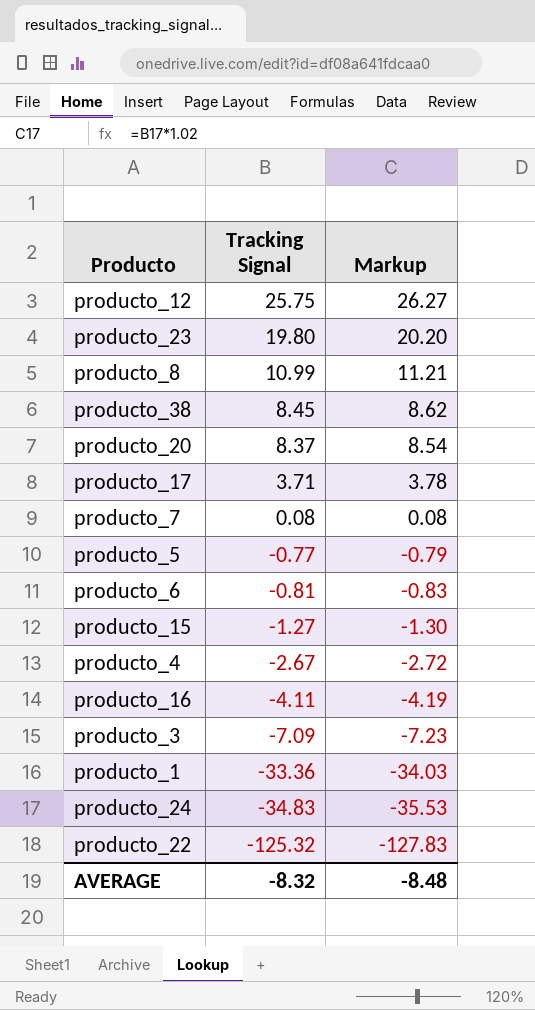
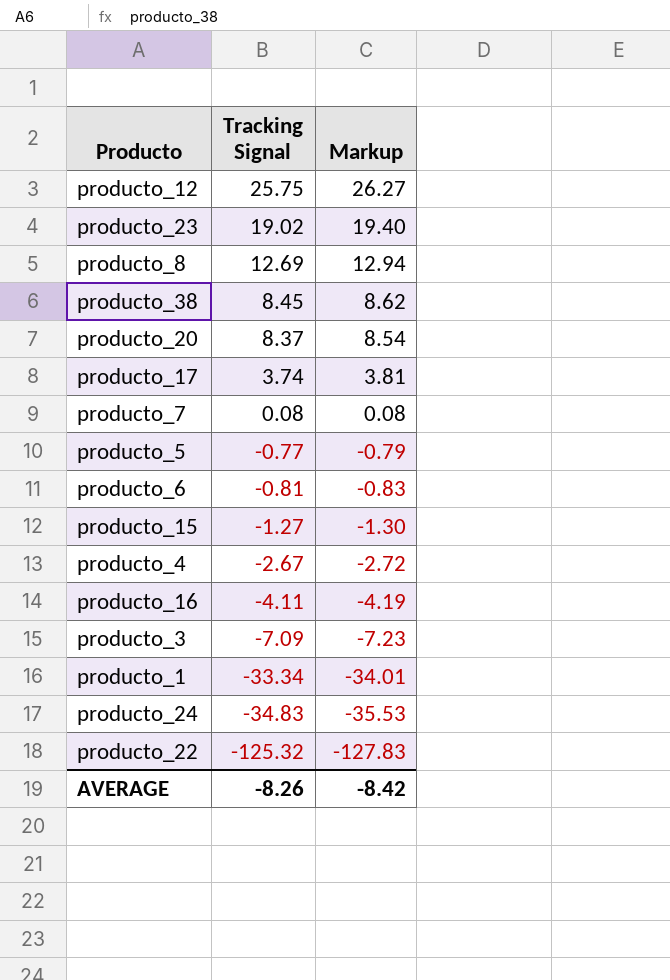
producto_23 | Tracking Signal: 19.80 -> 19.02
producto_23 | Markup: 20.20 -> 19.40
producto_8 | Tracking Signal: 10.99 -> 12.69
producto_8 | Markup: 11.21 -> 12.94
producto_17 | Tracking Signal: 3.71 -> 3.74
producto_17 | Markup: 3.78 -> 3.81
producto_1 | Tracking Signal: -33.36 -> -33.34
producto_1 | Markup: -34.03 -> -34.01
AVERAGE | Tracking Signal: -8.32 -> -8.26
AVERAGE | Markup: -8.48 -> -8.42

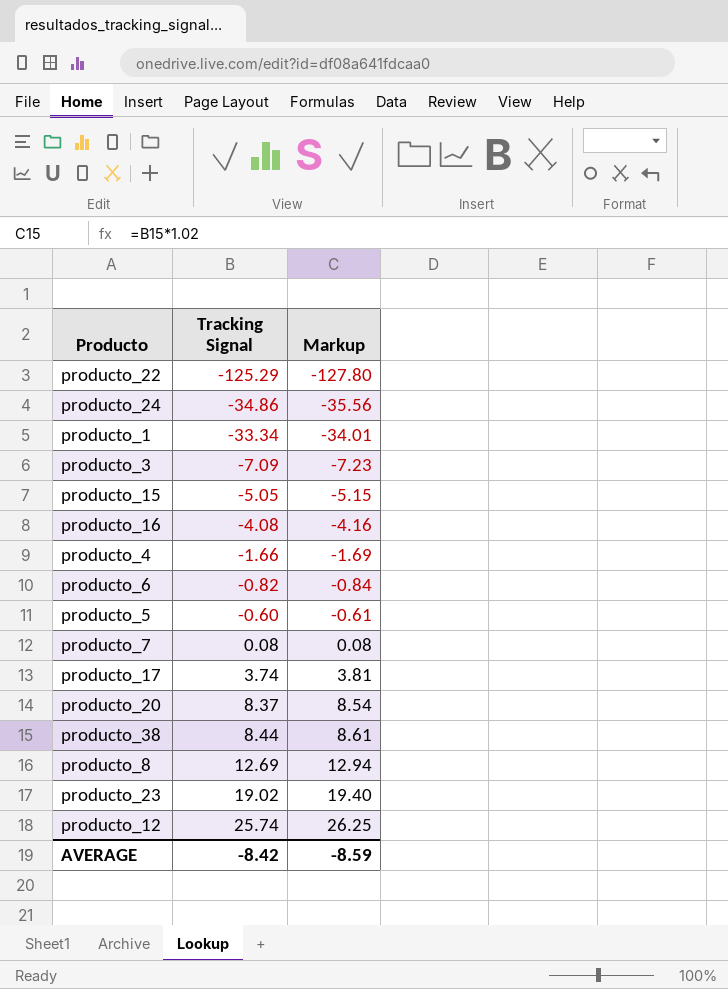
row order: Tracking Signal descending -> Tracking Signal ascending
producto_22 | Tracking Signal: -125.32 -> -125.29
producto_22 | Markup: -127.83 -> -127.80
producto_24 | Tracking Signal: -34.83 -> -34.86
producto_24 | Markup: -35.53 -> -35.56
producto_15 | Tracking Signal: -1.27 -> -5.05
producto_15 | Markup: -1.30 -> -5.15
producto_16 | Tracking Signal: -4.11 -> -4.08
producto_16 | Markup: -4.19 -> -4.16
producto_4 | Tracking Signal: -2.67 -> -1.66
producto_4 | Markup: -2.72 -> -1.69
producto_6 | Tracking Signal: -0.81 -> -0.82
producto_6 | Markup: -0.83 -> -0.84
producto_5 | Tracking Signal: -0.77 -> -0.60
producto_5 | Markup: -0.79 -> -0.61
producto_38 | Tracking Signal: 8.45 -> 8.44
producto_38 | Markup: 8.62 -> 8.61
producto_12 | Tracking Signal: 25.75 -> 25.74
producto_12 | Markup: 26.27 -> 26.25
AVERAGE | Tracking Signal: -8.26 -> -8.42
AVERAGE | Markup: -8.42 -> -8.59

